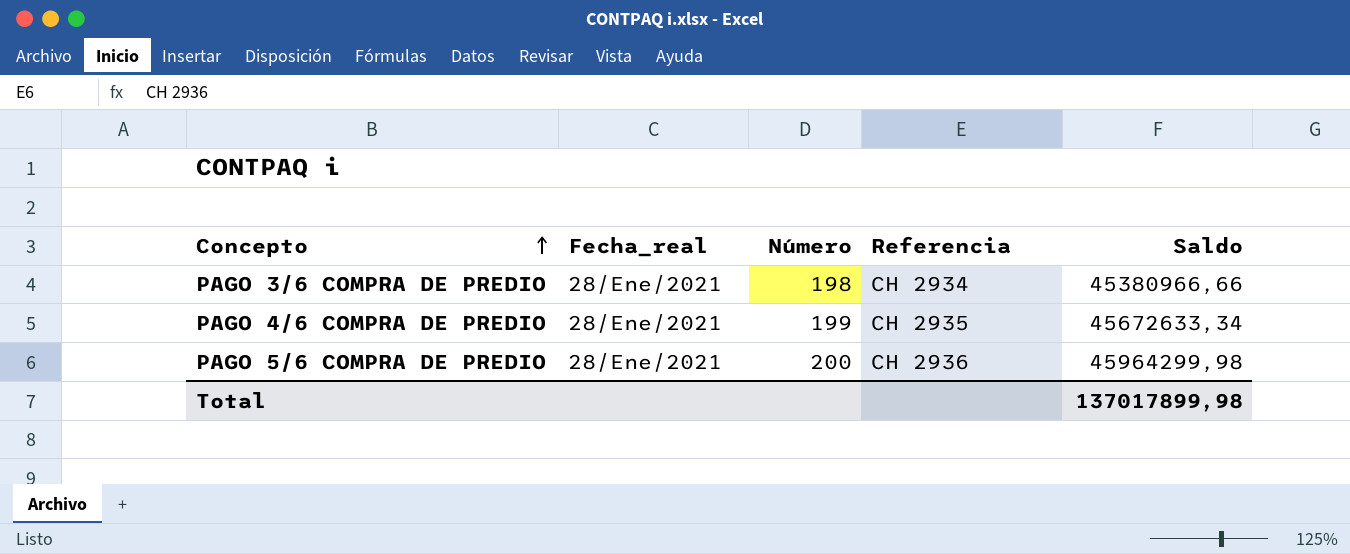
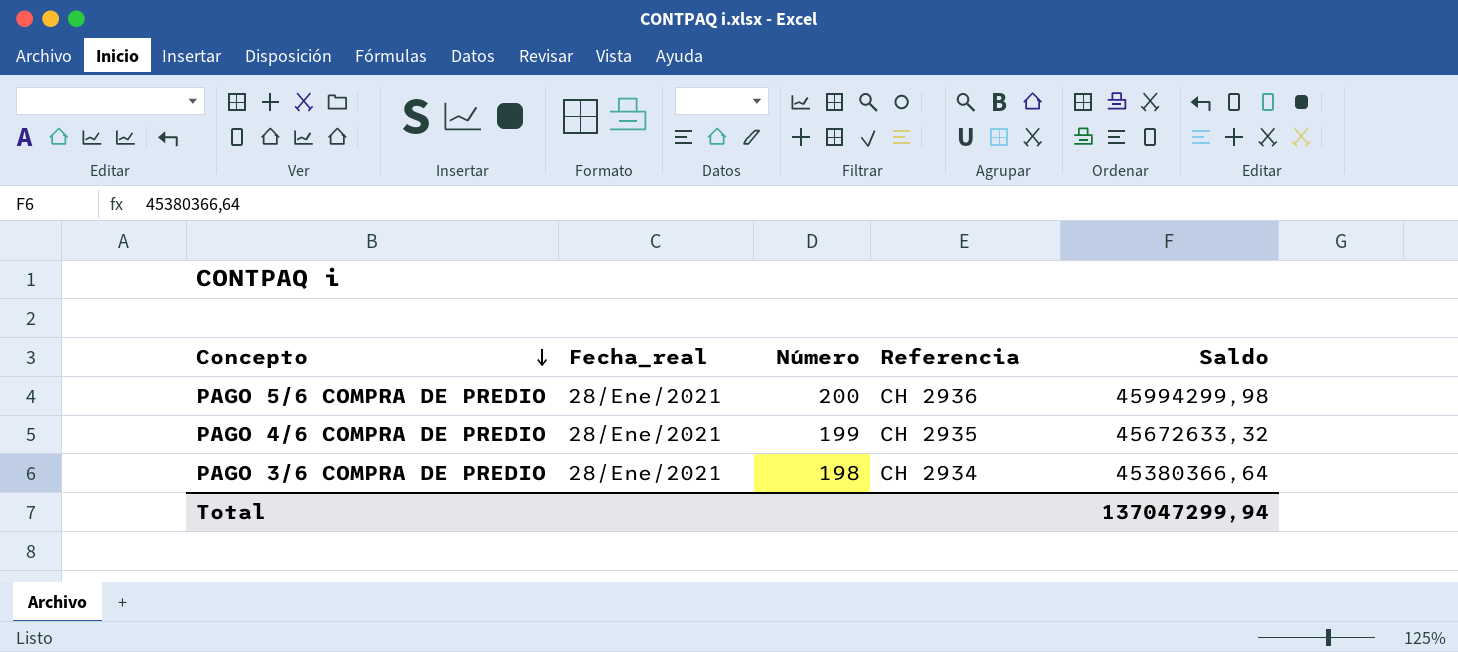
row order: Concepto ascending -> Concepto descending
PAGO 5/6 COMPRA DE PREDIO | Saldo: 45964299,98 -> 45994299,98
PAGO 4/6 COMPRA DE PREDIO | Saldo: 45672633,34 -> 45672633,32
PAGO 3/6 COMPRA DE PREDIO | Saldo: 45380966,66 -> 45380366,64
Total | Saldo: 137017899,98 -> 137047299,94

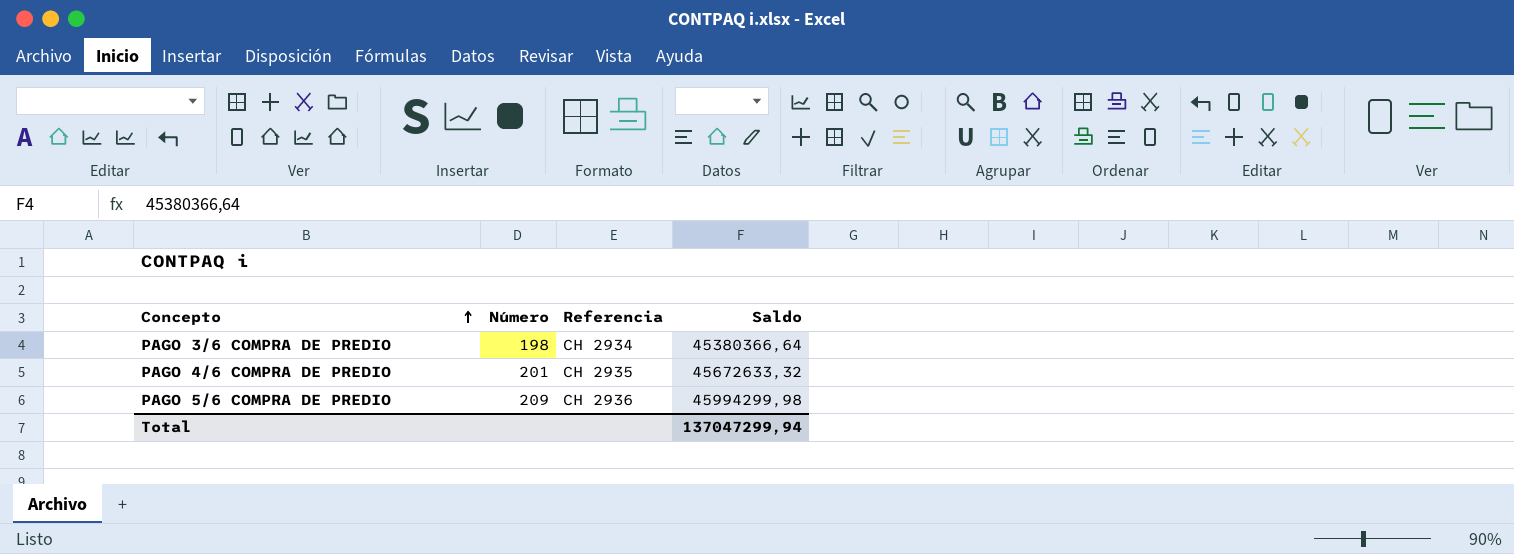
row order: Concepto descending -> Concepto ascending
column Fecha_real | position: 2 -> none
PAGO 4/6 COMPRA DE PREDIO | Número: 199 -> 201
PAGO 5/6 COMPRA DE PREDIO | Número: 200 -> 209

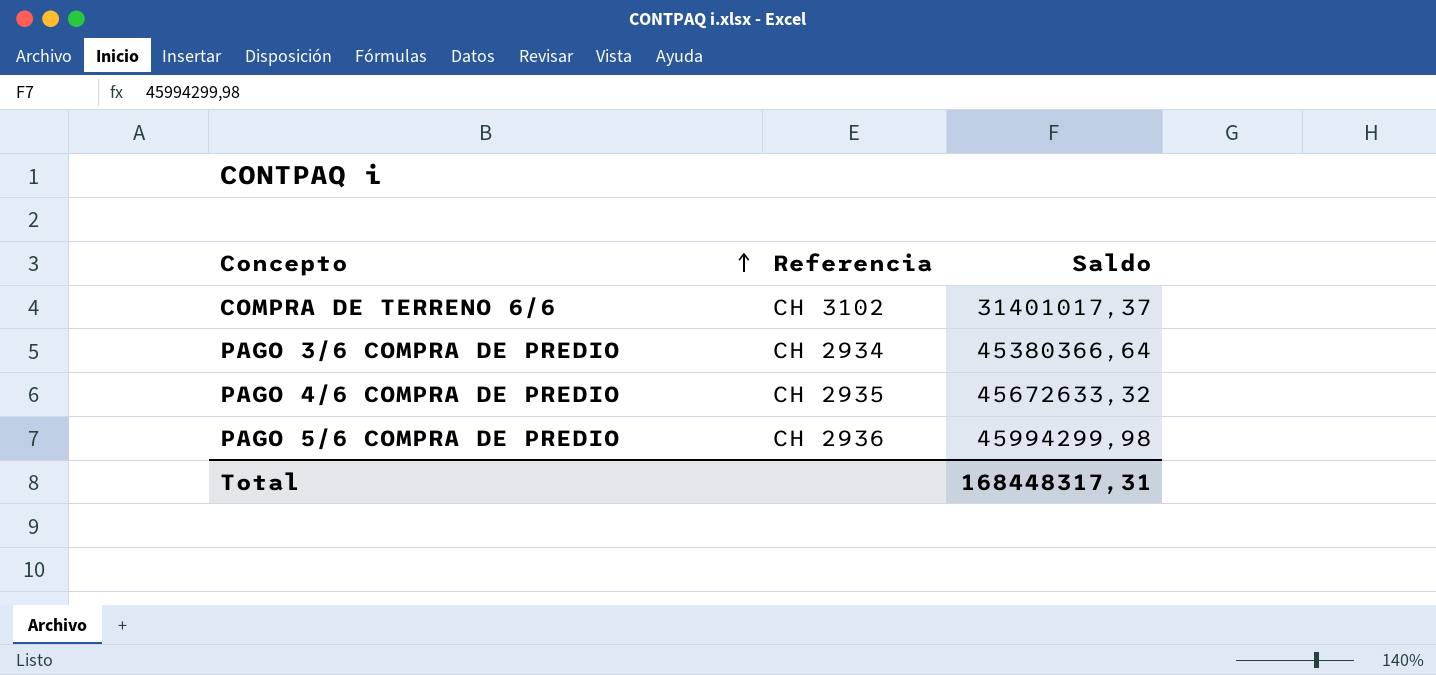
column Número | position: 2 -> none
row COMPRA DE TERRENO 6/6: none -> CH 3102 | 31401017,37
Total | Saldo: 137047299,94 -> 168448317,31

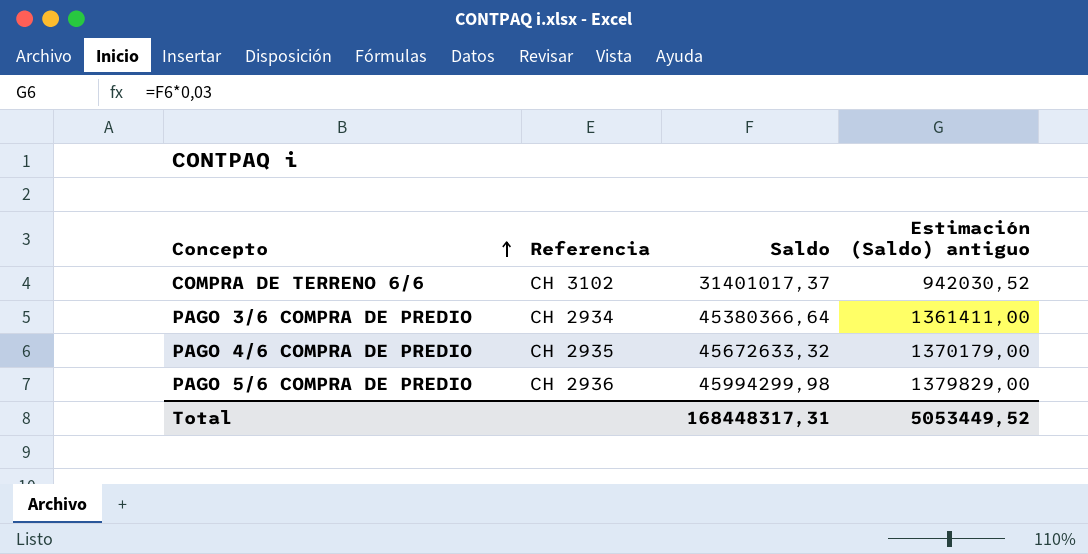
column Estimación (Saldo) antiguo | formula: none -> [Saldo] * 0,03

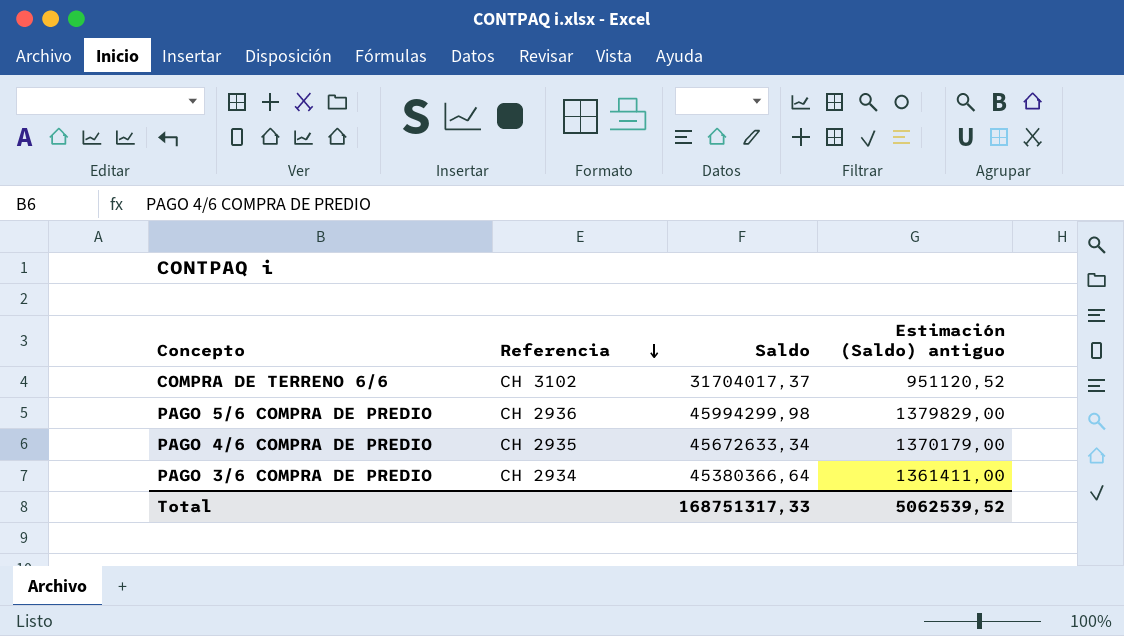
row order: Concepto ascending -> Referencia descending
COMPRA DE TERRENO 6/6 | Saldo: 31401017,37 -> 31704017,37
COMPRA DE TERRENO 6/6 | Estimación (Saldo) antiguo: 942030,52 -> 951120,52
PAGO 4/6 COMPRA DE PREDIO | Saldo: 45672633,32 -> 45672633,34
Total | Saldo: 168448317,31 -> 168751317,33
Total | Estimación (Saldo) antiguo: 5053449,52 -> 5062539,52

